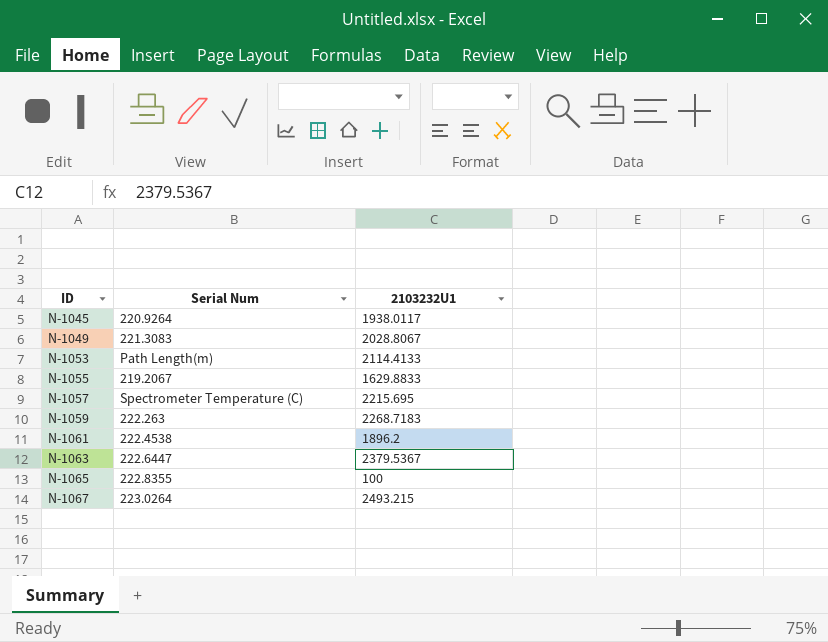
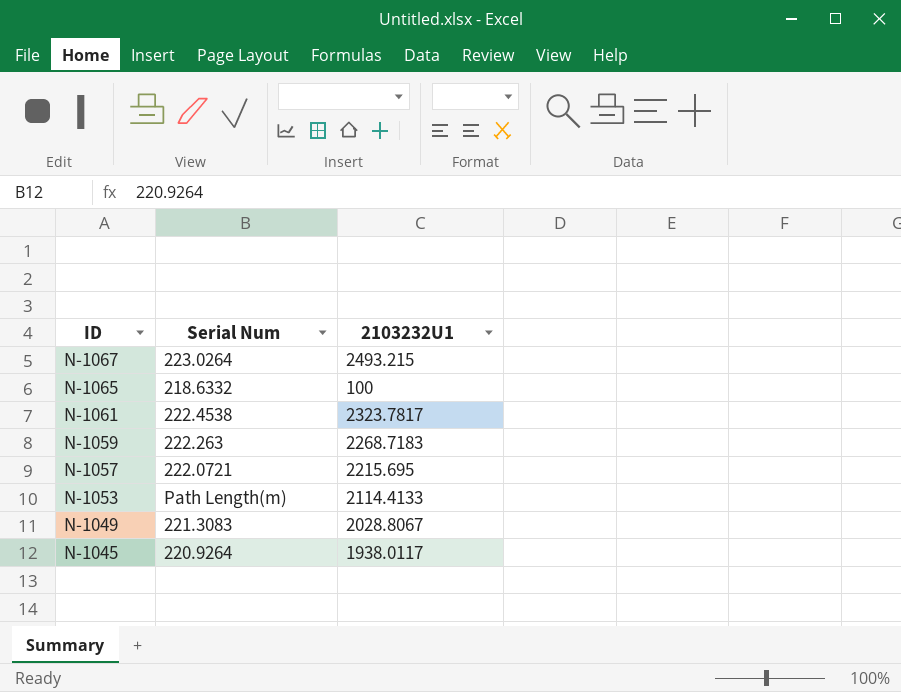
row order: ID ascending -> ID descending
row N-1055: 219.2067 | 1629.8833 -> none
row N-1063: 222.6447 | 2379.5367 -> none
N-1065 | Serial Num: 222.8355 -> 218.6332
N-1061 | 2103232U1: 1896.2 -> 2323.7817
N-1057 | Serial Num: Spectrometer Temperature (C) -> 222.0721

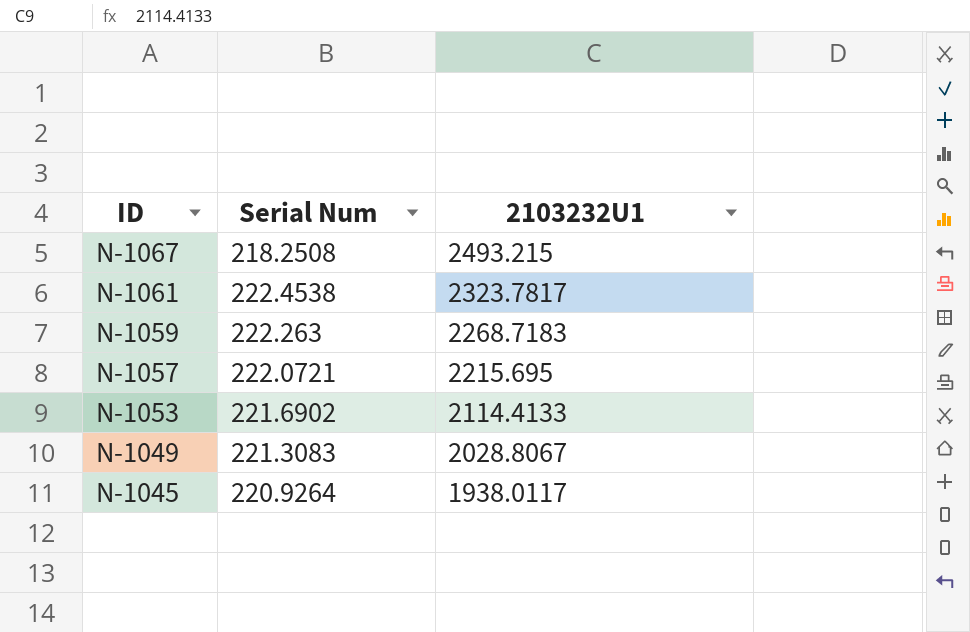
row N-1065: 218.6332 | 100 -> none
N-1067 | Serial Num: 223.0264 -> 218.2508
N-1053 | Serial Num: Path Length(m) -> 221.6902

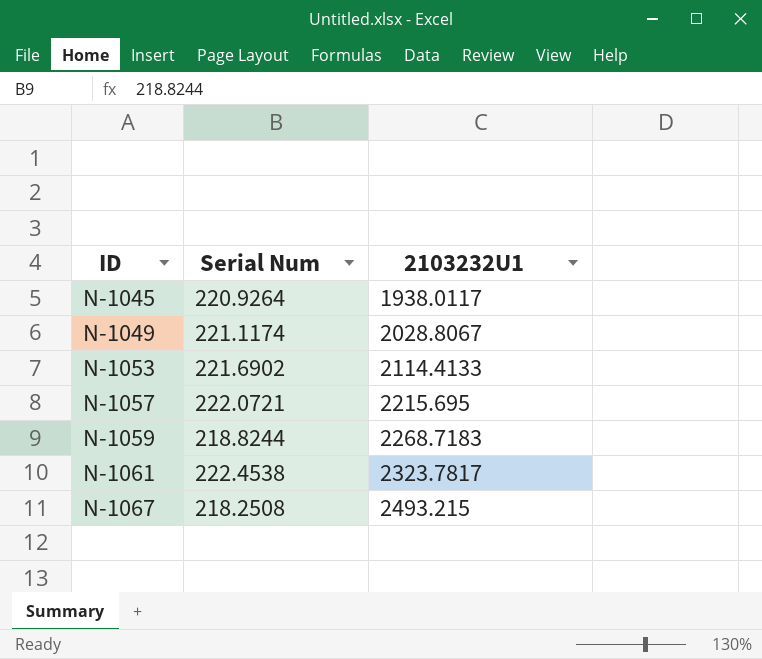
row order: ID descending -> ID ascending
N-1049 | Serial Num: 221.3083 -> 221.1174
N-1059 | Serial Num: 222.263 -> 218.8244

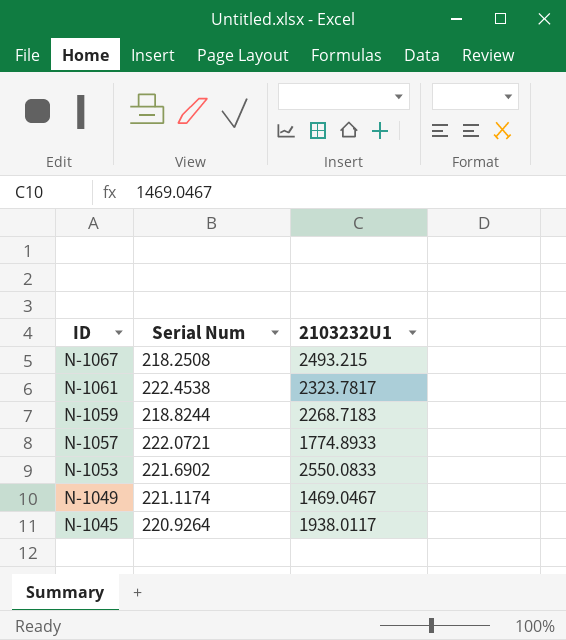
row order: ID ascending -> ID descending
N-1057 | 2103232U1: 2215.695 -> 1774.8933
N-1053 | 2103232U1: 2114.4133 -> 2550.0833
N-1049 | 2103232U1: 2028.8067 -> 1469.0467

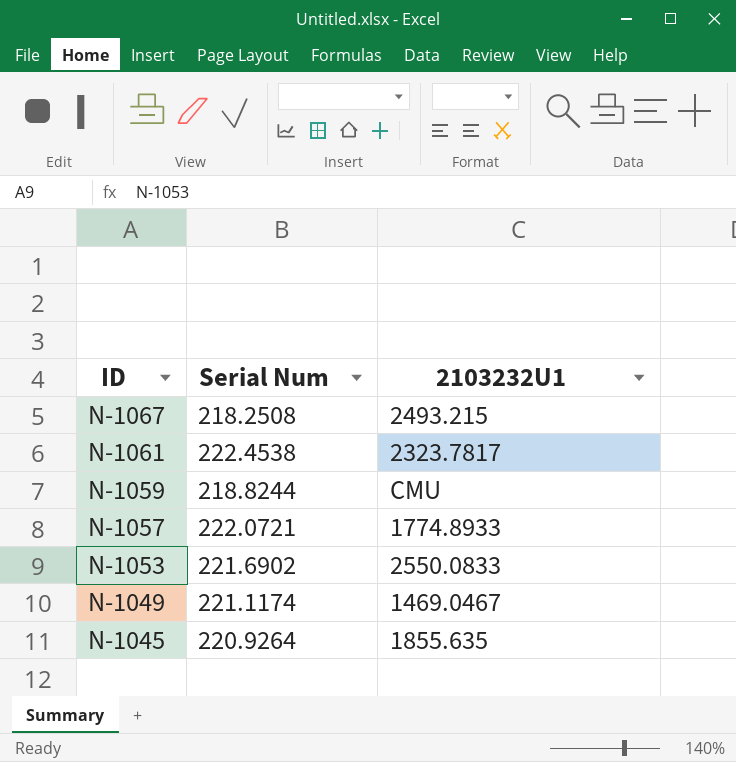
N-1059 | 2103232U1: 2268.7183 -> CMU
N-1045 | 2103232U1: 1938.0117 -> 1855.635

